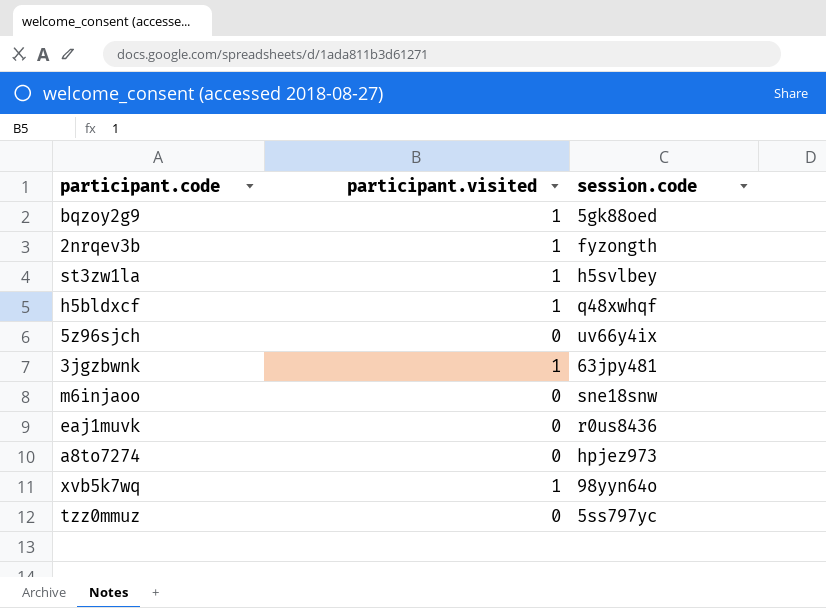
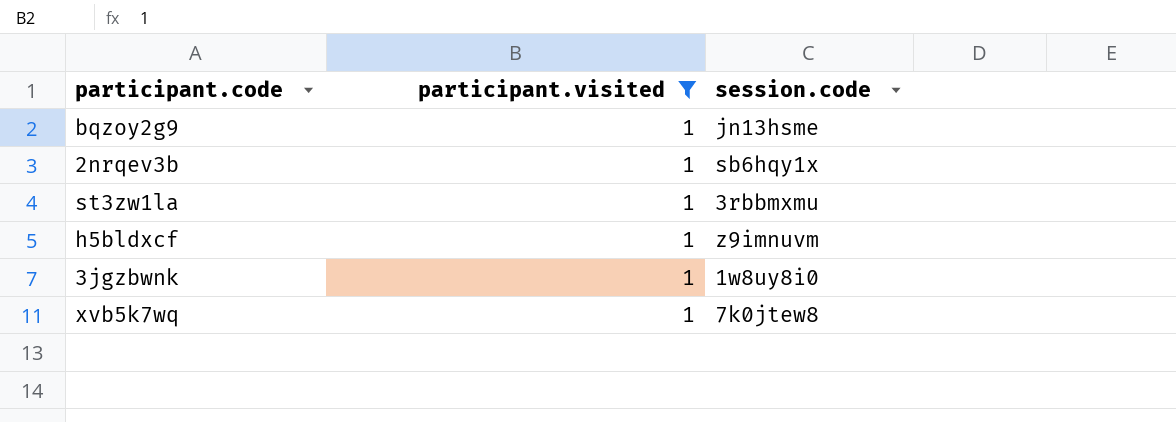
filter: none -> participant.visited = 1
bqzoy2g9 | session.code: 5gk88oed -> jn13hsme
2nrqev3b | session.code: fyzongth -> sb6hqy1x
st3zw1la | session.code: h5svlbey -> 3rbbmxmu
h5bldxcf | session.code: q48xwhqf -> z9imnuvm
3jgzbwnk | session.code: 63jpy481 -> 1w8uy8i0
xvb5k7wq | session.code: 98yyn64o -> 7k0jtew8

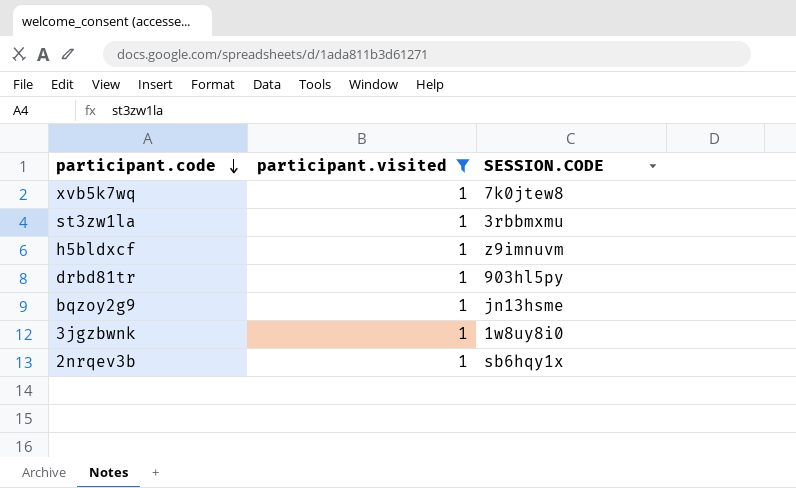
row order: none -> participant.code descending
column name: session.code -> SESSION.CODE
row drbd81tr: none -> 1 | 903hl5py

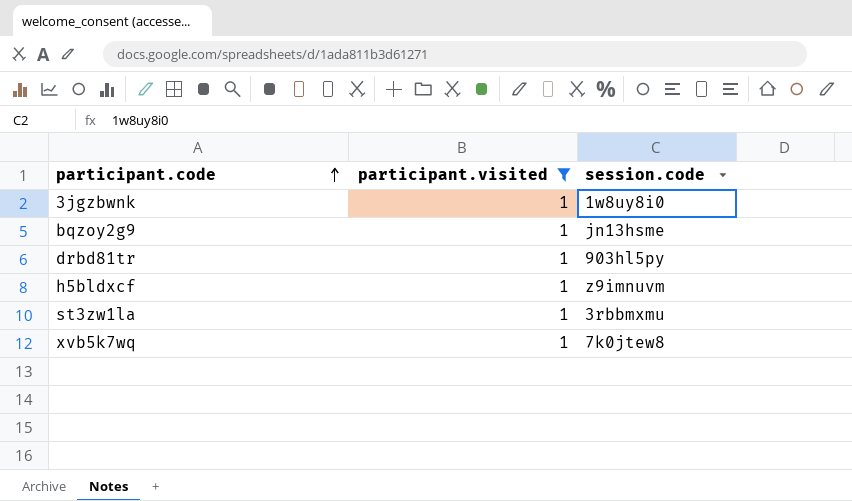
row order: participant.code descending -> participant.code ascending
column name: SESSION.CODE -> session.code
row 2nrqev3b: 1 | sb6hqy1x -> none

